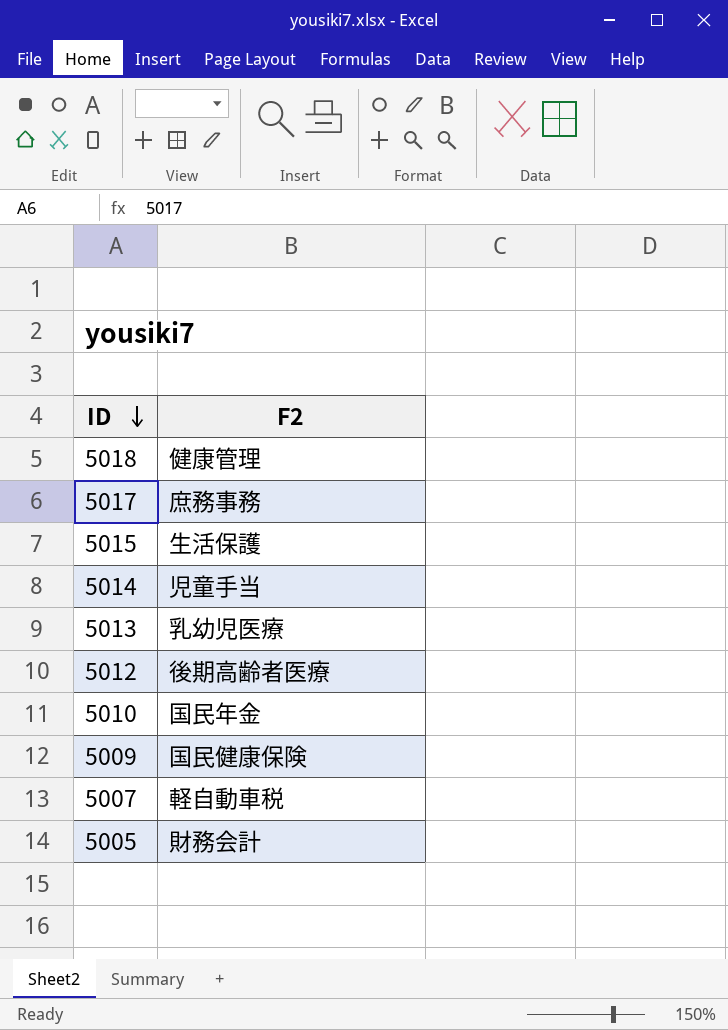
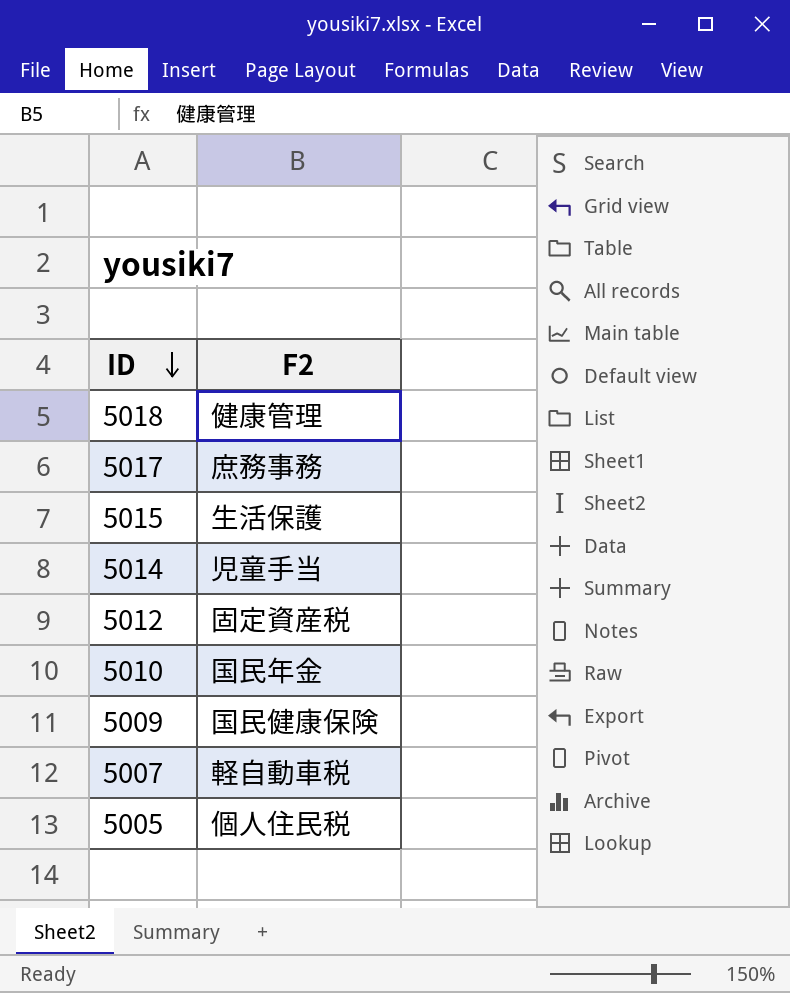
row 5013: 乳幼児医療 -> none
5012 | F2: 後期高齢者医療 -> 固定資産税
5005 | F2: 財務会計 -> 個人住民税

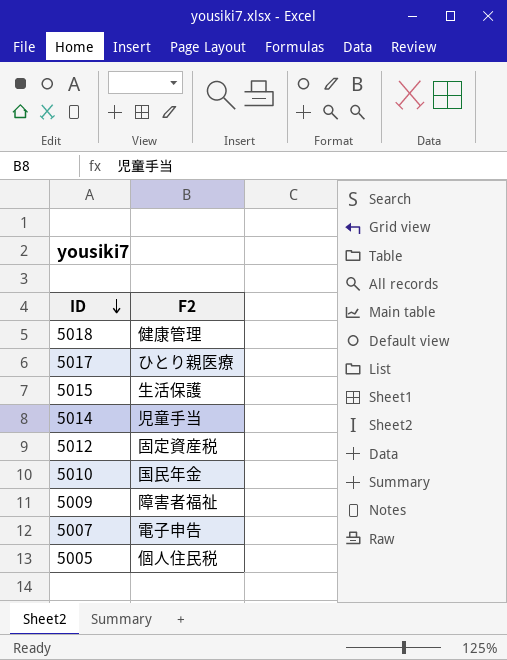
5017 | F2: 庶務事務 -> ひとり親医療
5009 | F2: 国民健康保険 -> 障害者福祉
5007 | F2: 軽自動車税 -> 電子申告

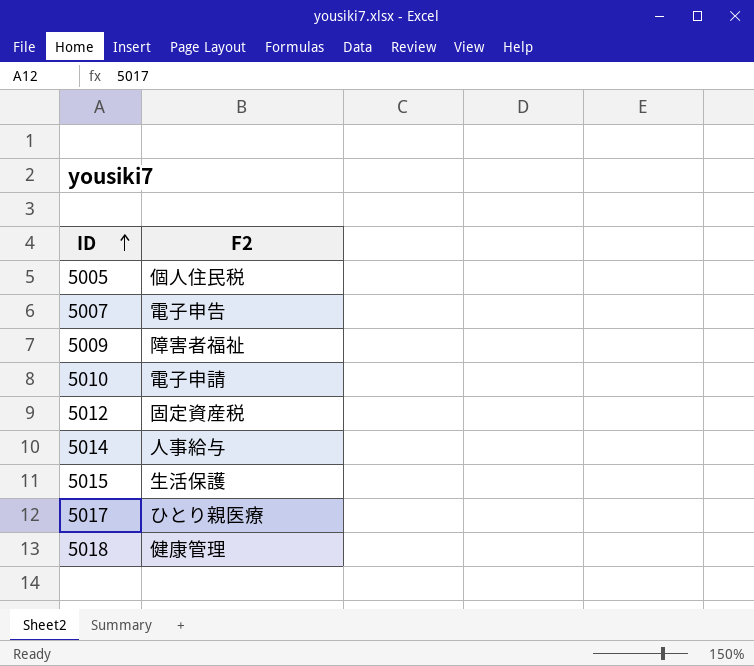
row order: ID descending -> ID ascending
5010 | F2: 国民年金 -> 電子申請
5014 | F2: 児童手当 -> 人事給与

